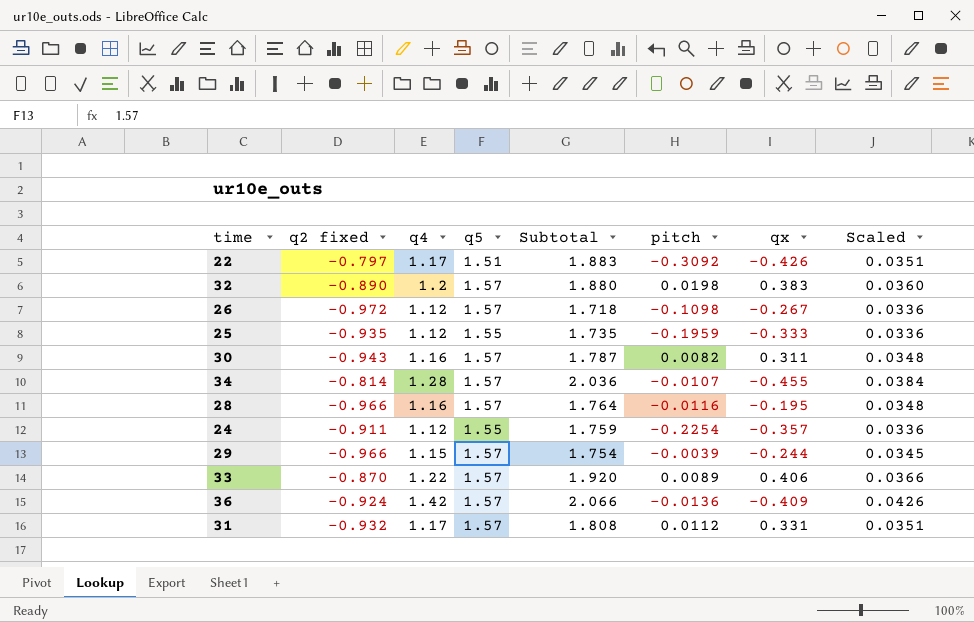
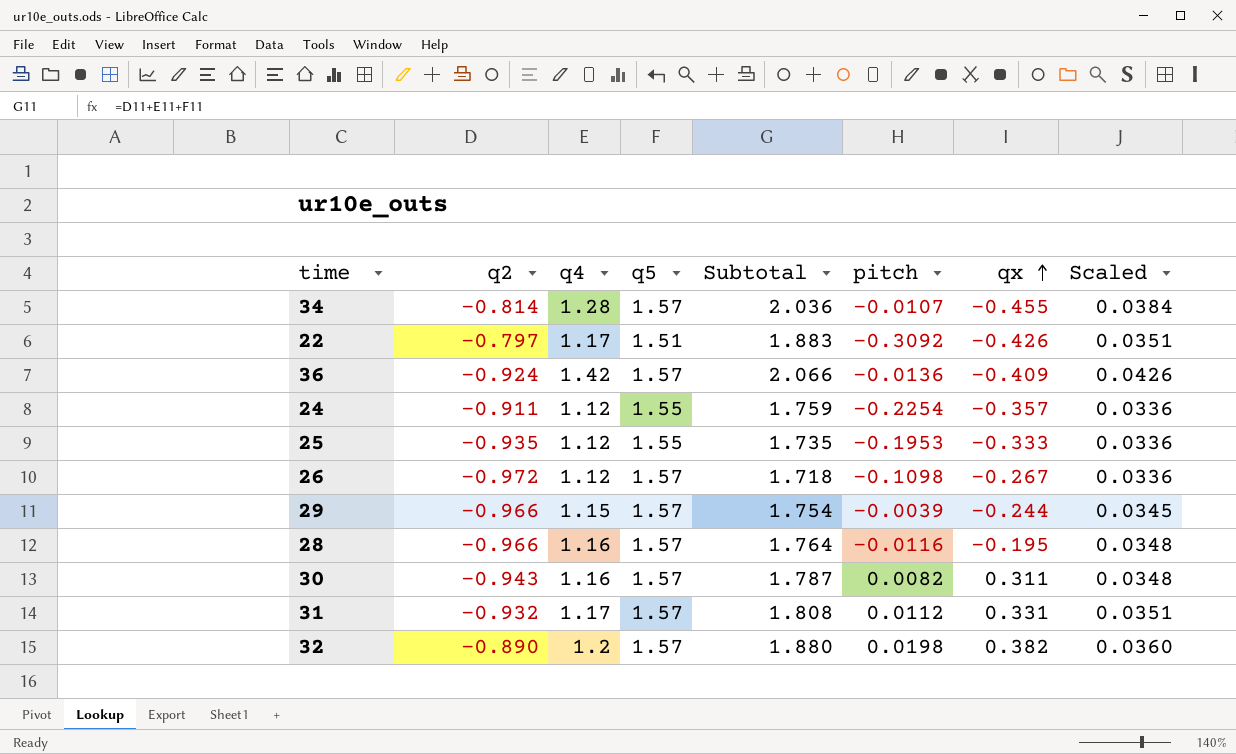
row order: none -> qx ascending
column name: q2 fixed -> q2
row 33: -0.870 | 1.22 | 1.57 | 1.920 | 0.0089 | 0.406 | 0.0366 -> none
25 | pitch: -0.1959 -> -0.1953
32 | qx: 0.383 -> 0.382

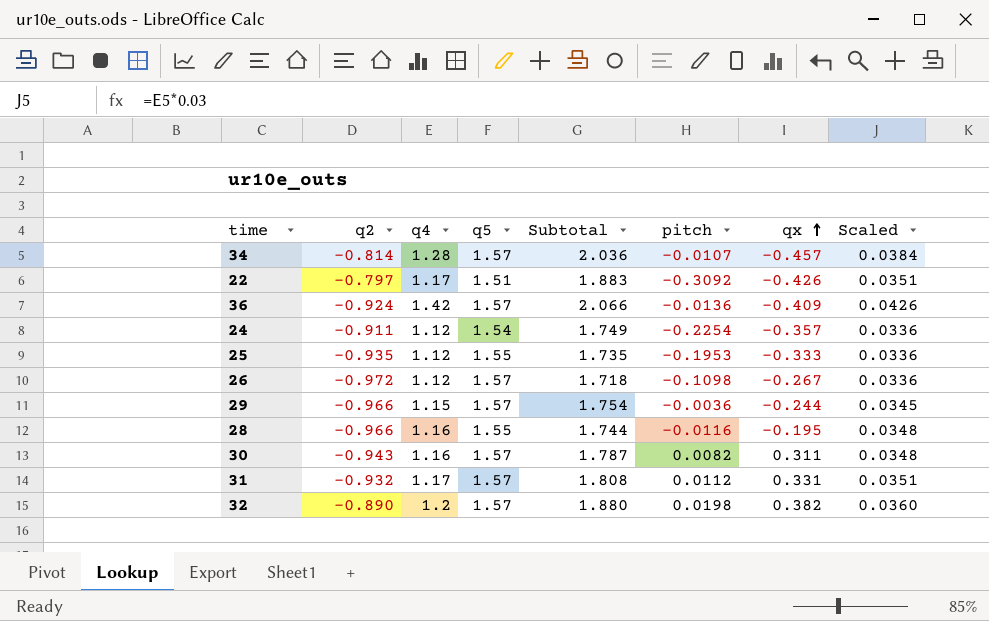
34 | qx: -0.455 -> -0.457
24 | q5: 1.55 -> 1.54
24 | Subtotal: 1.759 -> 1.749
29 | pitch: -0.0039 -> -0.0036
28 | q5: 1.57 -> 1.55
28 | Subtotal: 1.764 -> 1.744

